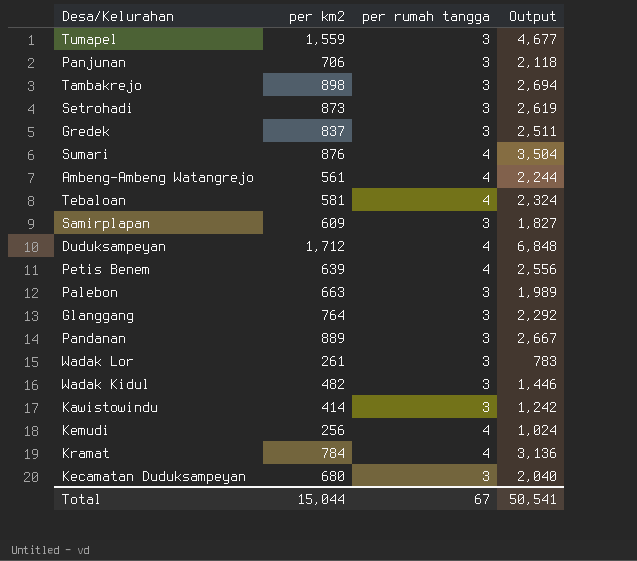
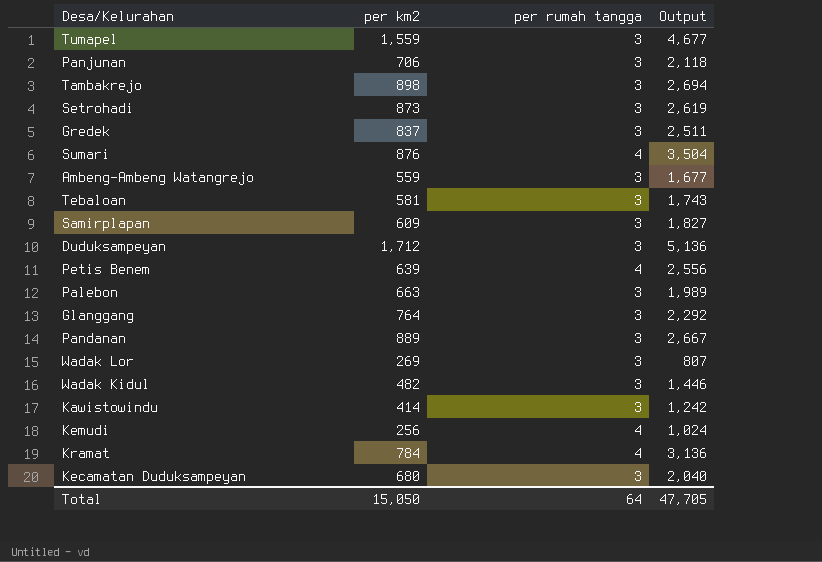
Ambeng-Ambeng Watangrejo | per km2: 561 -> 559
Ambeng-Ambeng Watangrejo | per rumah tangga: 4 -> 3
Ambeng-Ambeng Watangrejo | Output: 2,244 -> 1,677
Tebaloan | per rumah tangga: 4 -> 3
Tebaloan | Output: 2,324 -> 1,743
Duduksampeyan | per rumah tangga: 4 -> 3
Duduksampeyan | Output: 6,848 -> 5,136
Wadak Lor | per km2: 261 -> 269
Wadak Lor | Output: 783 -> 807
Total | per km2: 15,044 -> 15,050
Total | per rumah tangga: 67 -> 64
Total | Output: 50,541 -> 47,705

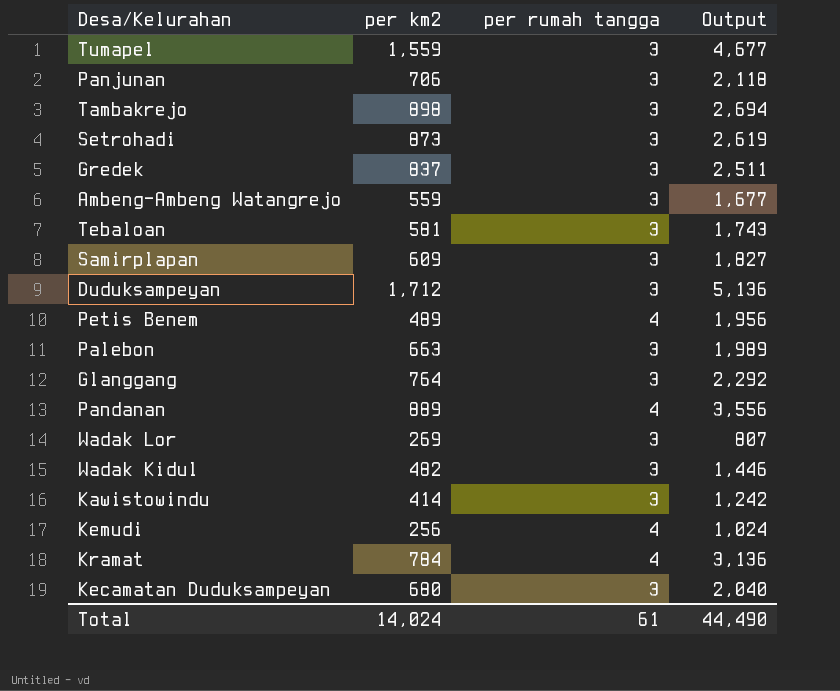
row Sumari: 876 | 4 | 3,504 -> none
Petis Benem | per km2: 639 -> 489
Petis Benem | Output: 2,556 -> 1,956
Pandanan | per rumah tangga: 3 -> 4
Pandanan | Output: 2,667 -> 3,556
Total | per km2: 15,050 -> 14,024
Total | per rumah tangga: 64 -> 61
Total | Output: 47,705 -> 44,490

